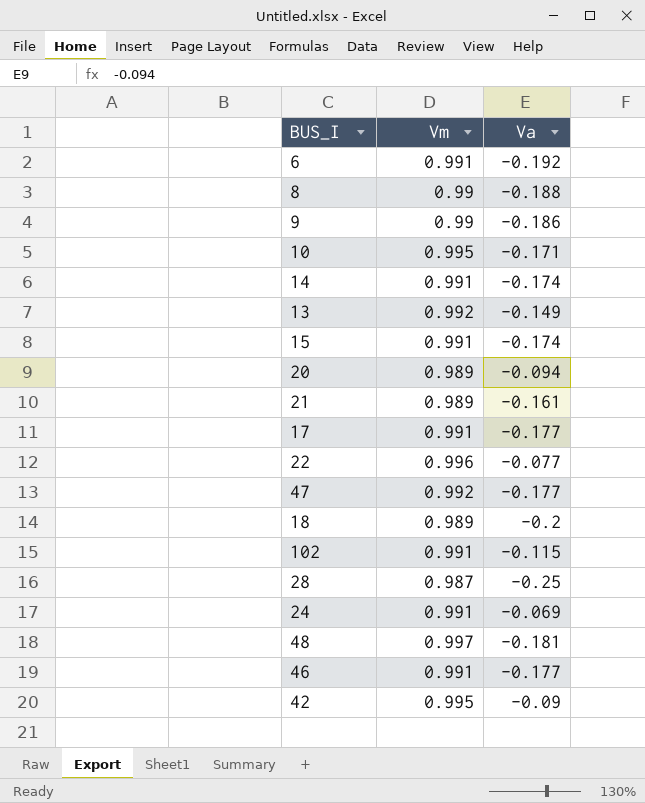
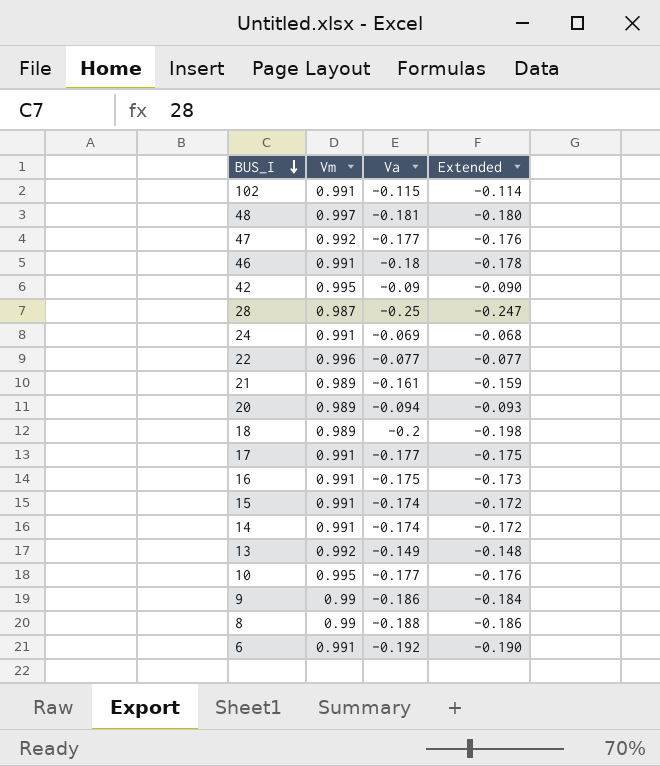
row order: none -> BUS_I descending
column Extended | formula: none -> [Vm] * [Va]
46 | Va: -0.177 -> -0.18
row 16: none -> 0.991 | -0.175 | -0.173
10 | Va: -0.171 -> -0.177

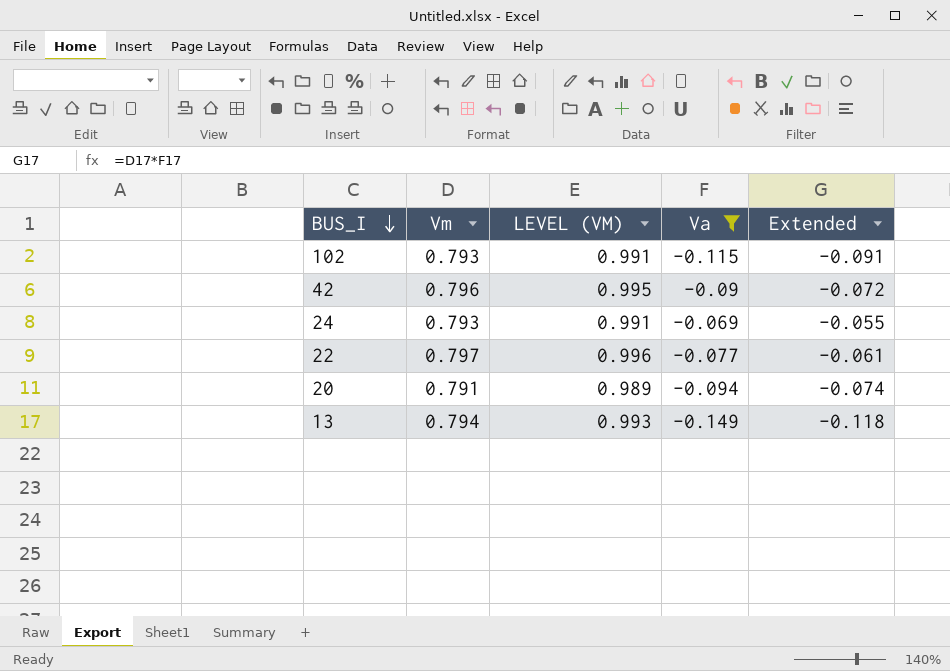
filter: none -> Va >= -0.149
column LEVEL (VM) | formula: none -> [Vm] * 1.25
102 | Vm: 0.991 -> 0.793
102 | Extended: -0.114 -> -0.091
42 | Vm: 0.995 -> 0.796
42 | Extended: -0.090 -> -0.072
24 | Vm: 0.991 -> 0.793
24 | Extended: -0.068 -> -0.055
22 | Vm: 0.996 -> 0.797
22 | Extended: -0.077 -> -0.061
20 | Vm: 0.989 -> 0.791
20 | Extended: -0.093 -> -0.074
13 | Vm: 0.992 -> 0.794
13 | Extended: -0.148 -> -0.118

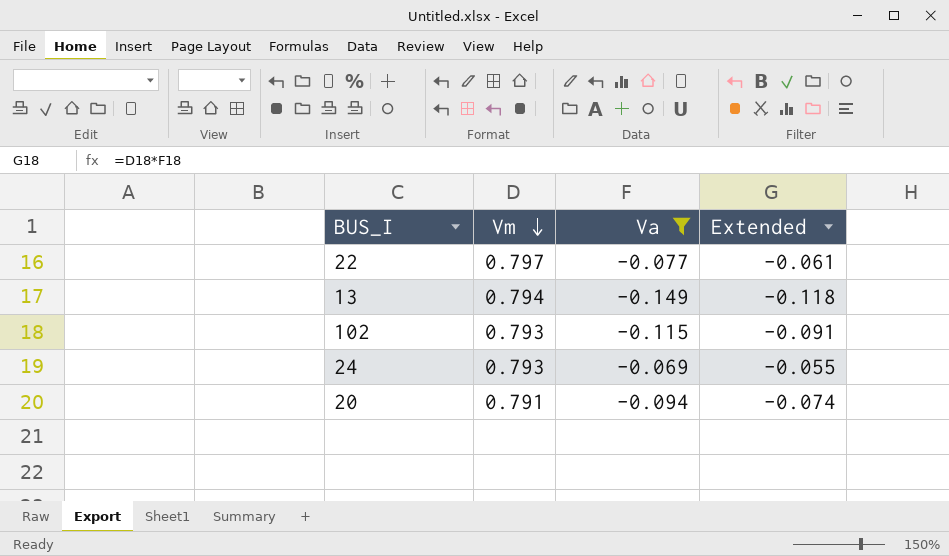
row order: BUS_I descending -> Vm descending
column LEVEL (VM) | formula: [Vm] * 1.25 -> none
row 42: 0.796 | 0.995 | -0.09 | -0.072 -> none

